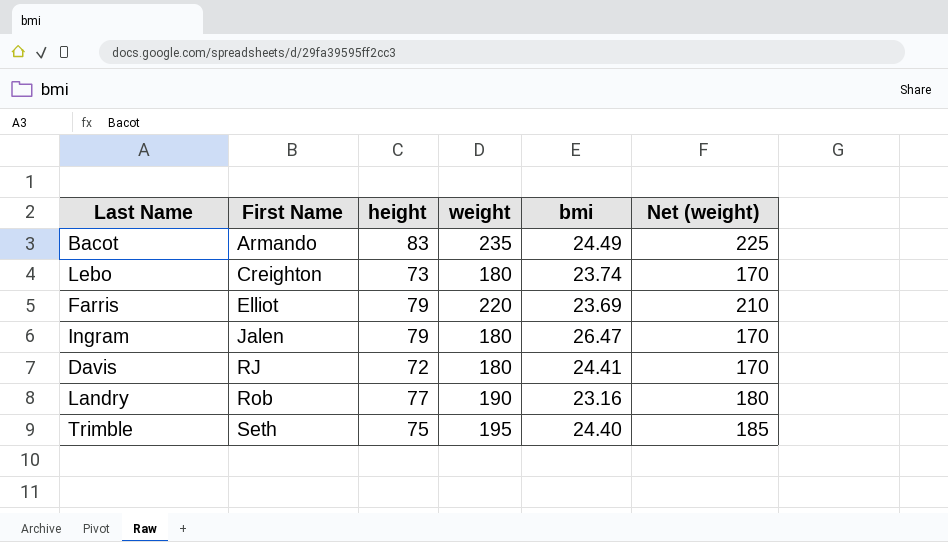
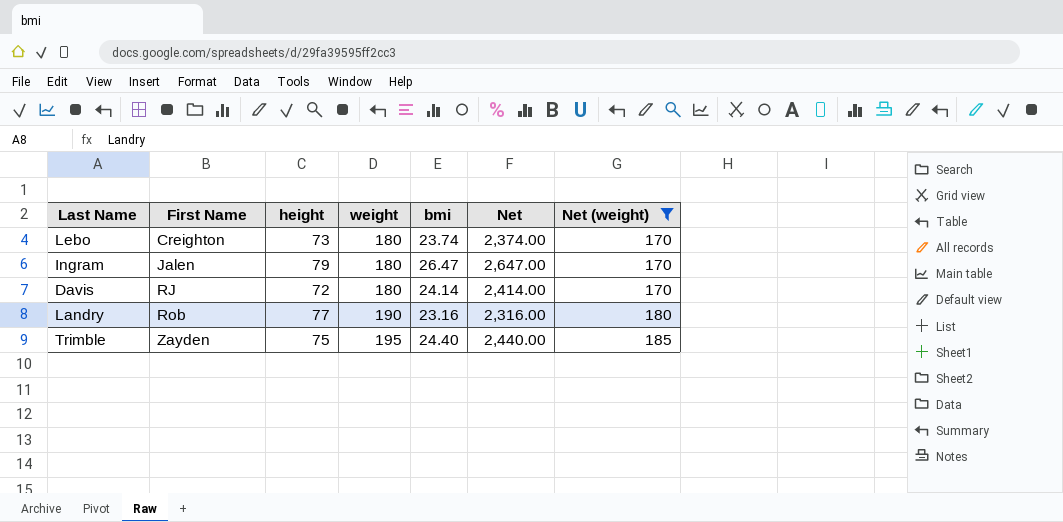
filter: none -> Net (weight) <= 185
column Net | formula: none -> [bmi] * 100
Davis | bmi: 24.41 -> 24.14
Trimble | First Name: Seth -> Zayden

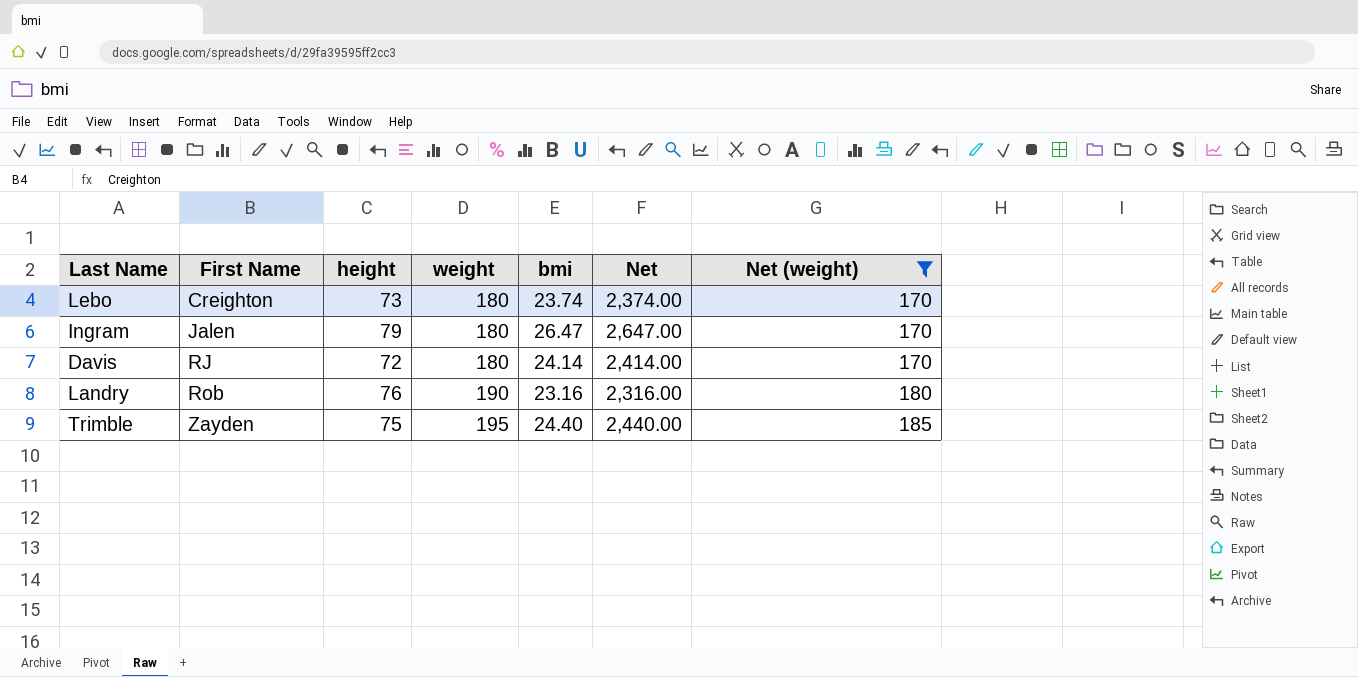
Landry | height: 77 -> 76

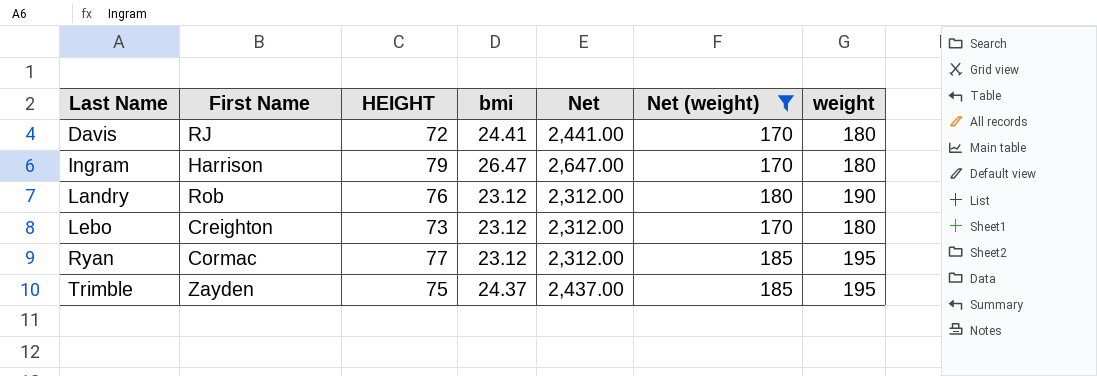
row order: First Name ascending -> Last Name ascending
column name: height -> HEIGHT
column weight | position: 4 -> 7
Davis | bmi: 24.14 -> 24.41
Davis | Net: 2,414.00 -> 2,441.00
Ingram | First Name: Jalen -> Harrison
Landry | bmi: 23.16 -> 23.12
Landry | Net: 2,316.00 -> 2,312.00
Lebo | bmi: 23.74 -> 23.12
Lebo | Net: 2,374.00 -> 2,312.00
row Ryan: none -> Cormac | 77 | 23.12 | 2,312.00 | 185 | 195
Trimble | bmi: 24.40 -> 24.37
Trimble | Net: 2,440.00 -> 2,437.00

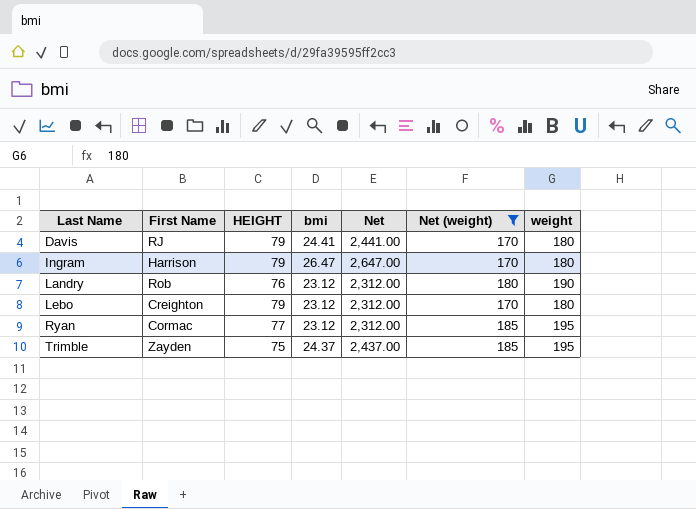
Davis | HEIGHT: 72 -> 79
Lebo | HEIGHT: 73 -> 79

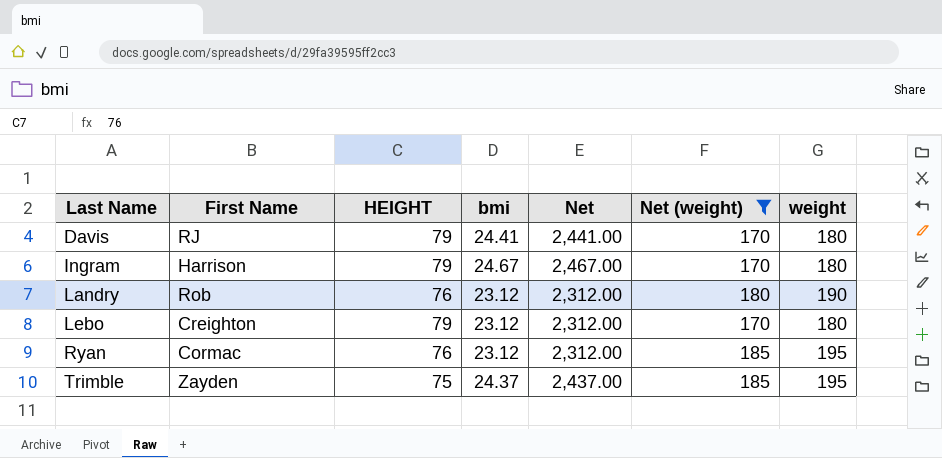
Ingram | bmi: 26.47 -> 24.67
Ingram | Net: 2,647.00 -> 2,467.00
Ryan | HEIGHT: 77 -> 76

